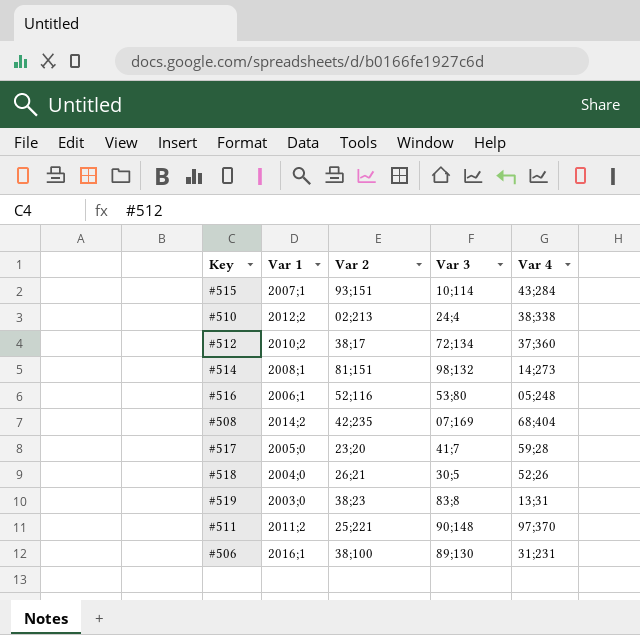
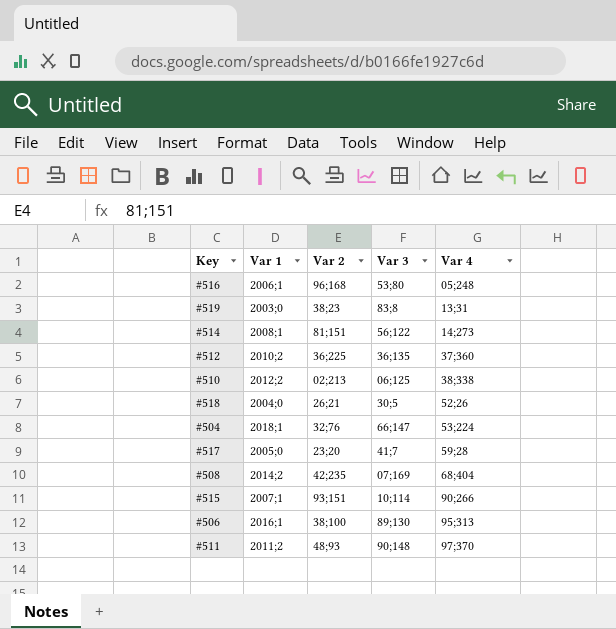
row order: none -> Var 4 ascending
#516 | Var 2: 52;116 -> 96;168
#514 | Var 3: 98;132 -> 56;122
#512 | Var 2: 38;17 -> 36;225
#512 | Var 3: 72;134 -> 36;135
#510 | Var 3: 24;4 -> 06;125
row #504: none -> 2018;1 | 32;76 | 66;147 | 53;224
#515 | Var 4: 43;284 -> 90;266
#506 | Var 4: 31;231 -> 95;313
#511 | Var 2: 25;221 -> 48;93

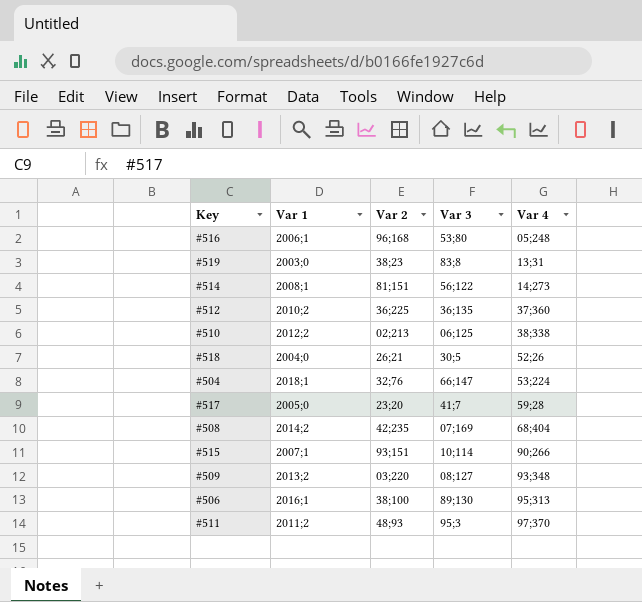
row #509: none -> 2013;2 | 03;220 | 08;127 | 93;348
#511 | Var 3: 90;148 -> 95;3

